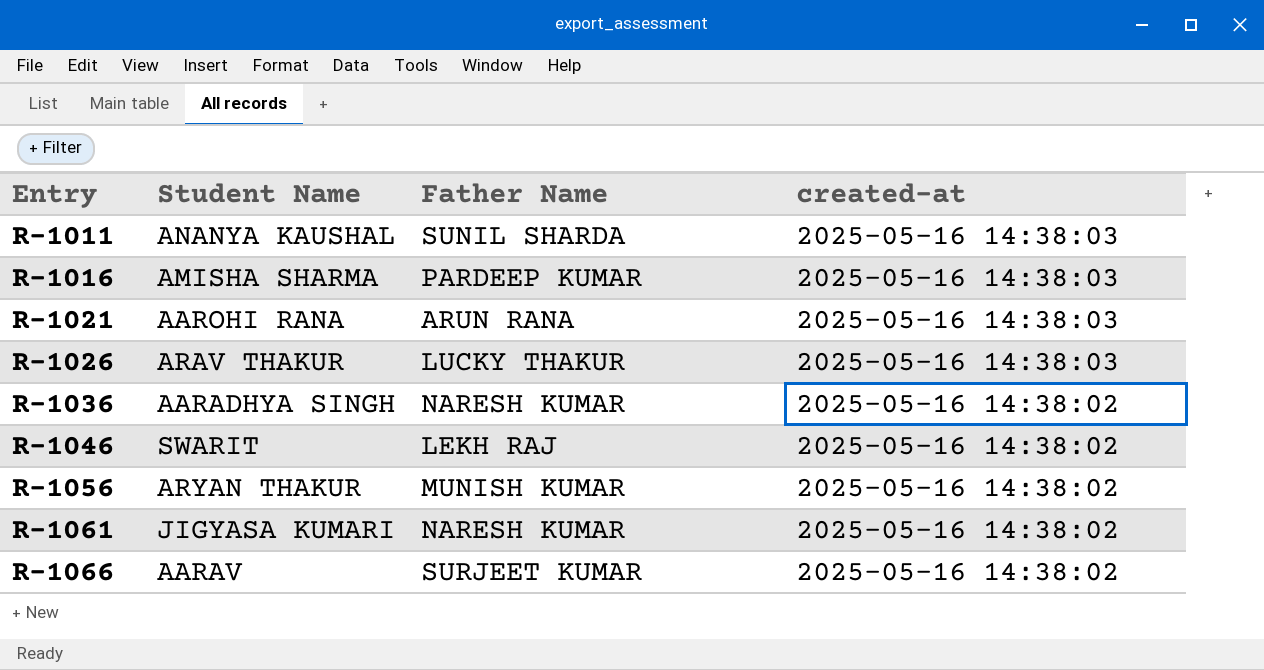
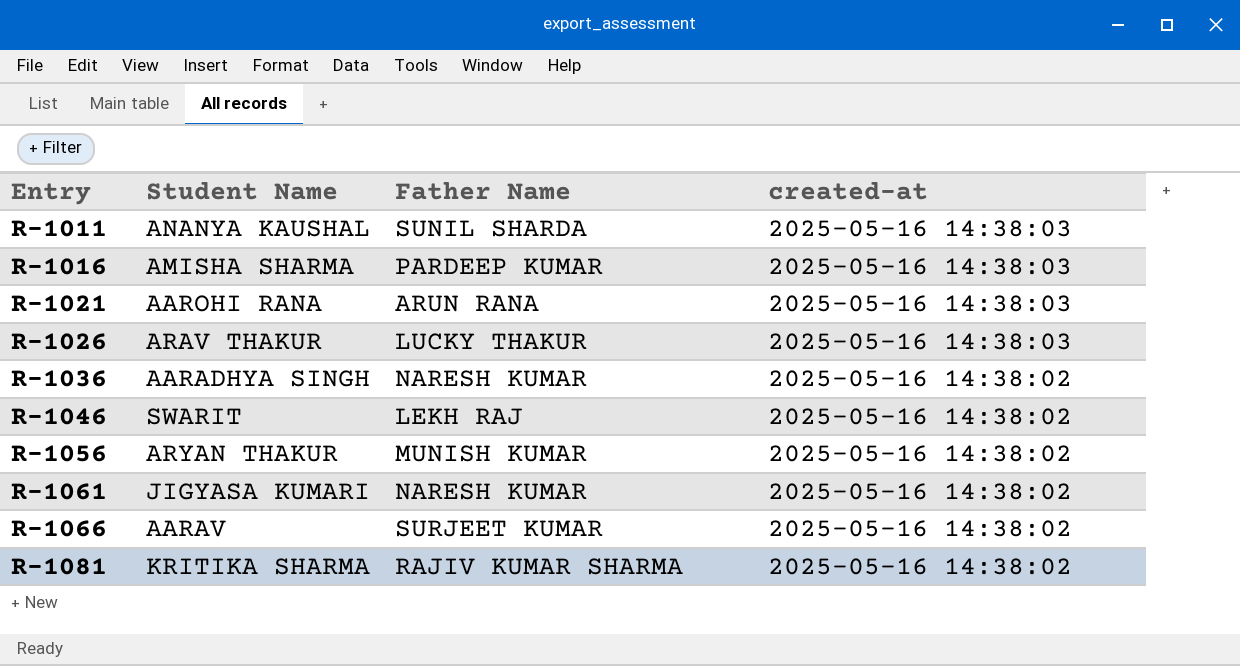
row R-1081: none -> KRITIKA SHARMA | RAJIV KUMAR SHARMA | 2025-05-16 14:38:02

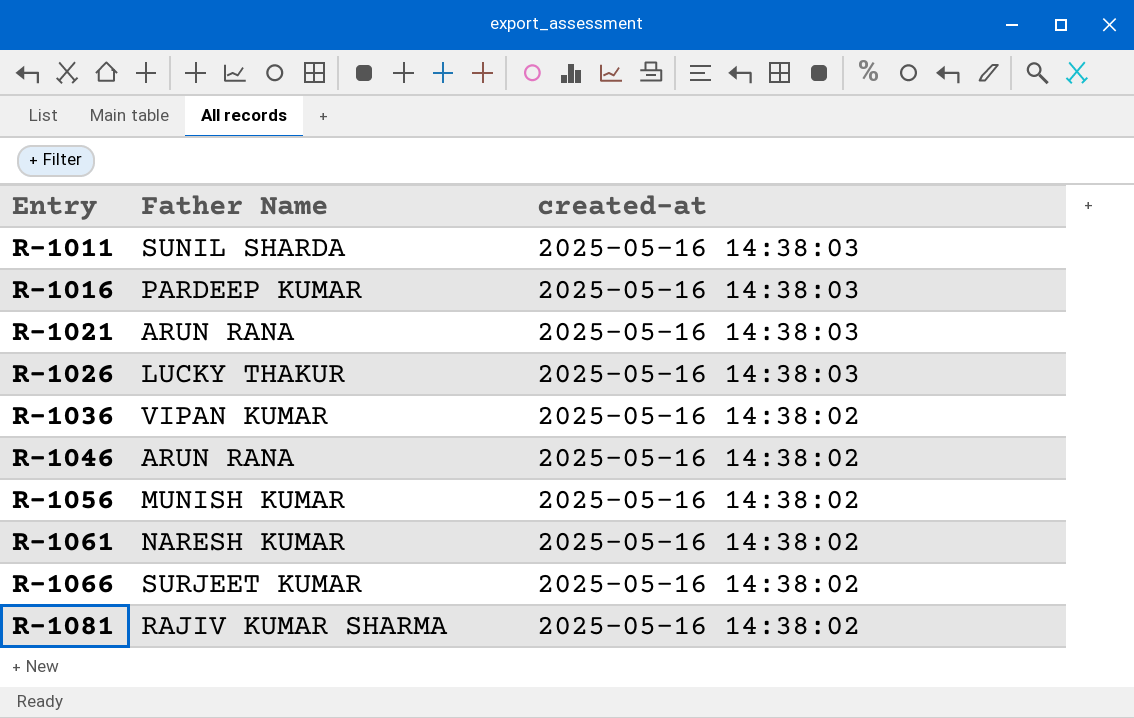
column Student Name | position: 2 -> none
R-1036 | Father Name: NARESH KUMAR -> VIPAN KUMAR
R-1046 | Father Name: LEKH RAJ -> ARUN RANA

